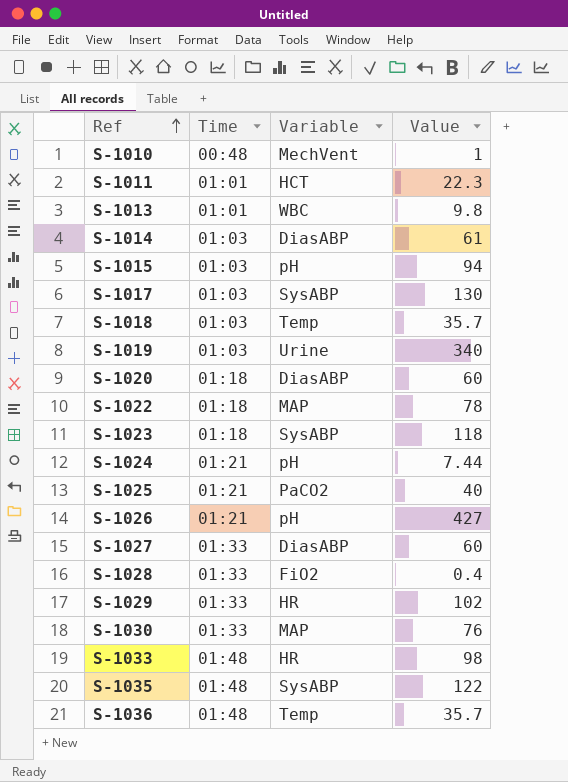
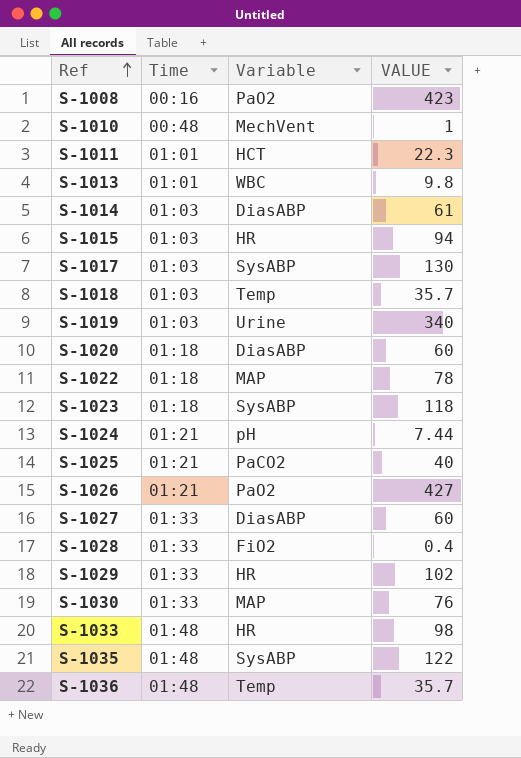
column name: Value -> VALUE
row S-1008: none -> 00:16 | PaO2 | 423
S-1015 | Variable: pH -> HR
S-1026 | Variable: pH -> PaO2

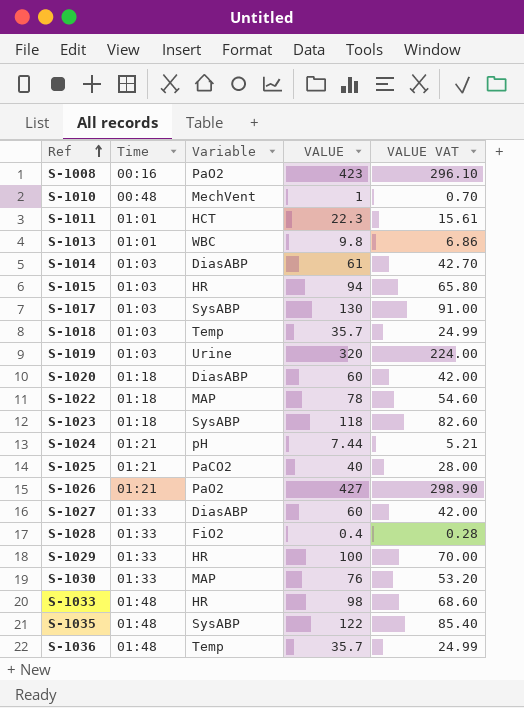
column VALUE VAT | formula: none -> [VALUE] * 0.7
S-1019 | VALUE: 340 -> 320
S-1029 | VALUE: 102 -> 100

